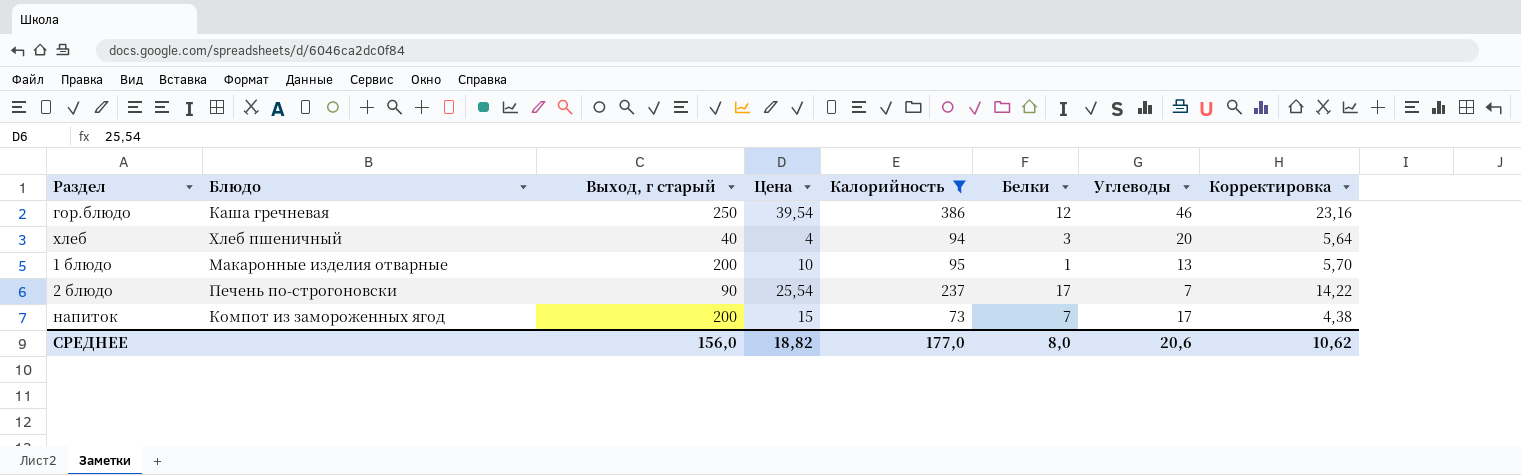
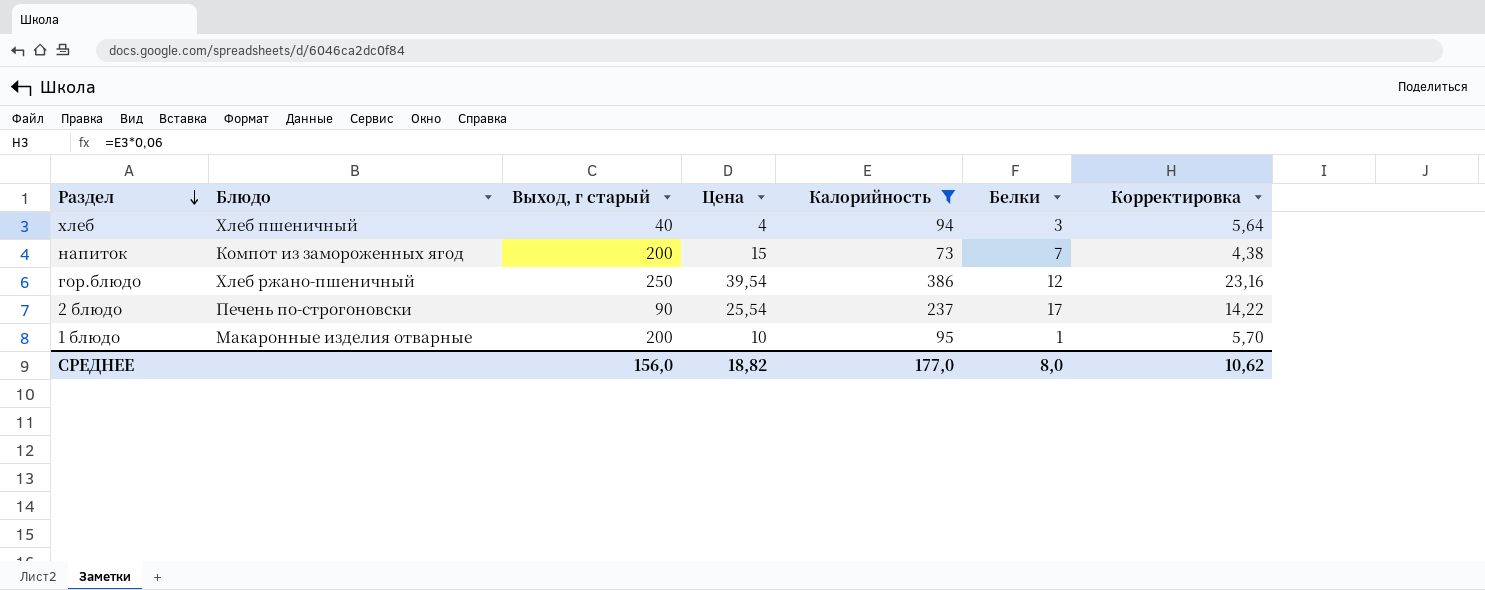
row order: none -> Раздел descending
column Углеводы | position: 7 -> none
гор.блюдо | Блюдо: Каша гречневая -> Хлеб ржано-пшеничный

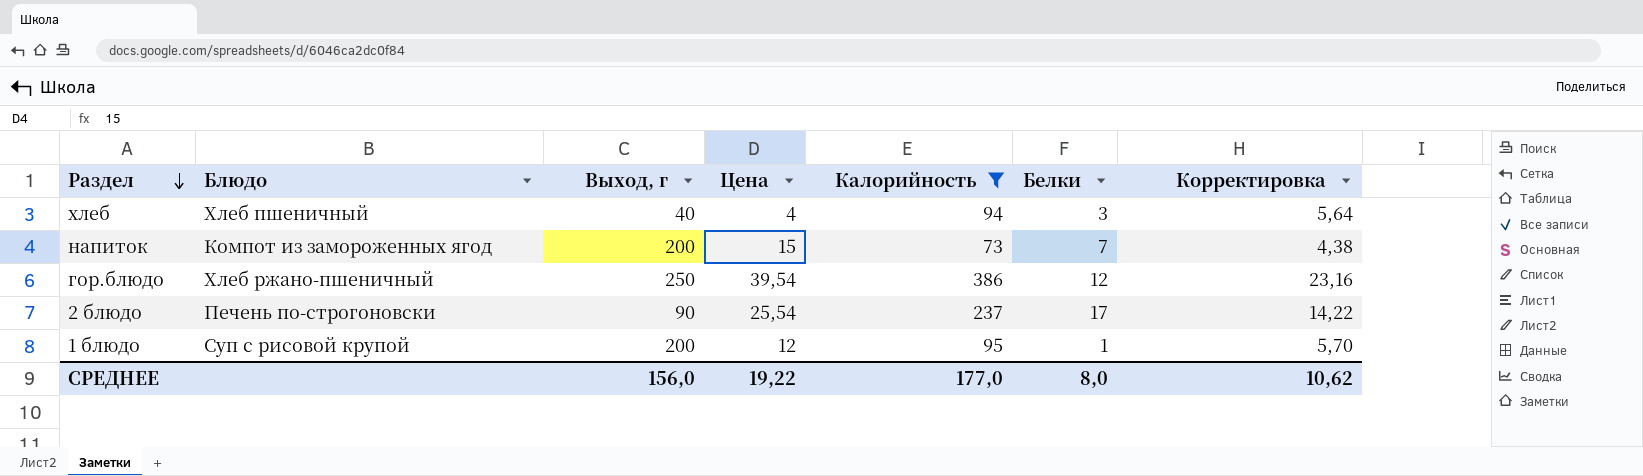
column name: Выход, г старый -> Выход, г
1 блюдо | Блюдо: Макаронные изделия отварные -> Суп с рисовой крупой
1 блюдо | Цена: 10 -> 12
СРЕДНЕЕ | Цена: 18,82 -> 19,22

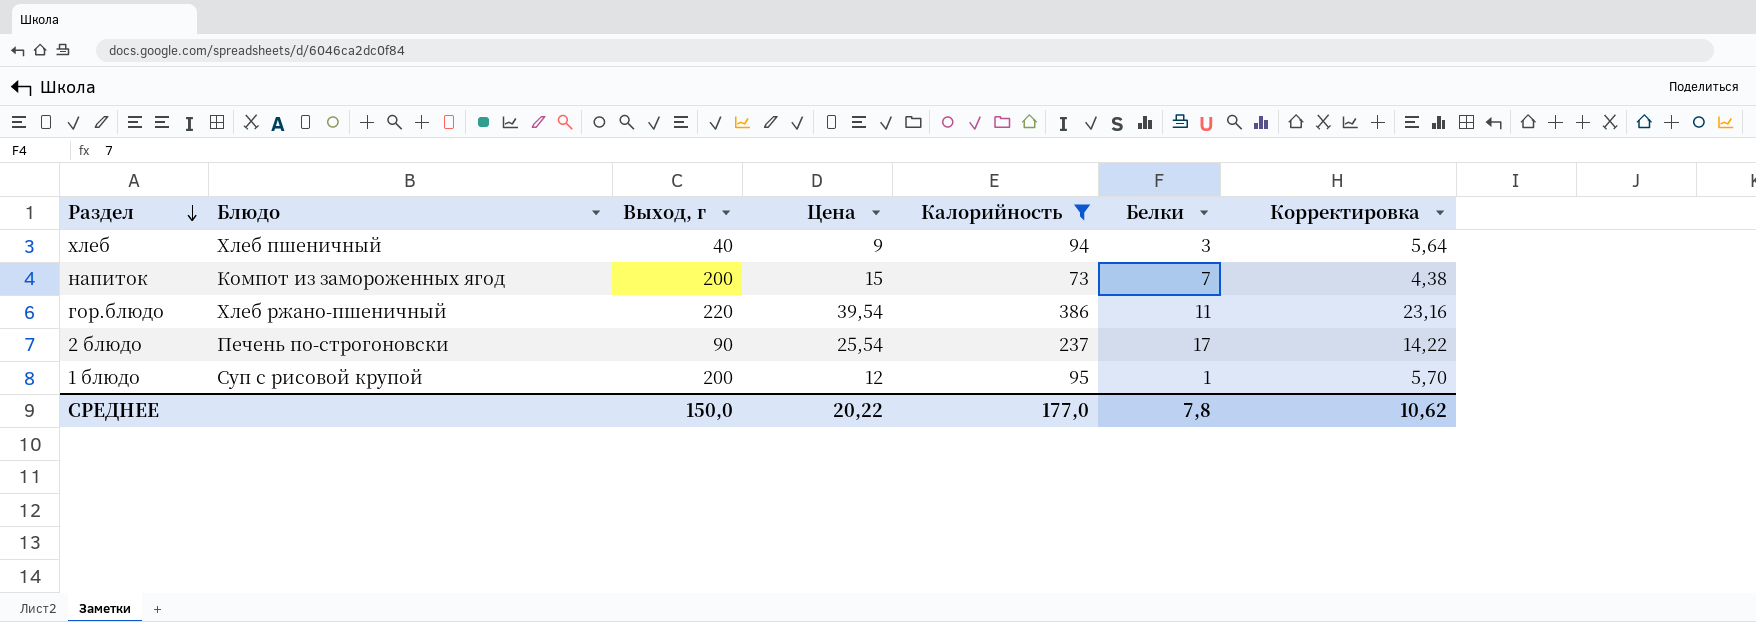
хлеб | Цена: 4 -> 9
гор.блюдо | Выход, г: 250 -> 220
гор.блюдо | Белки: 12 -> 11
СРЕДНЕЕ | Выход, г: 156,0 -> 150,0
СРЕДНЕЕ | Цена: 19,22 -> 20,22
СРЕДНЕЕ | Белки: 8,0 -> 7,8

